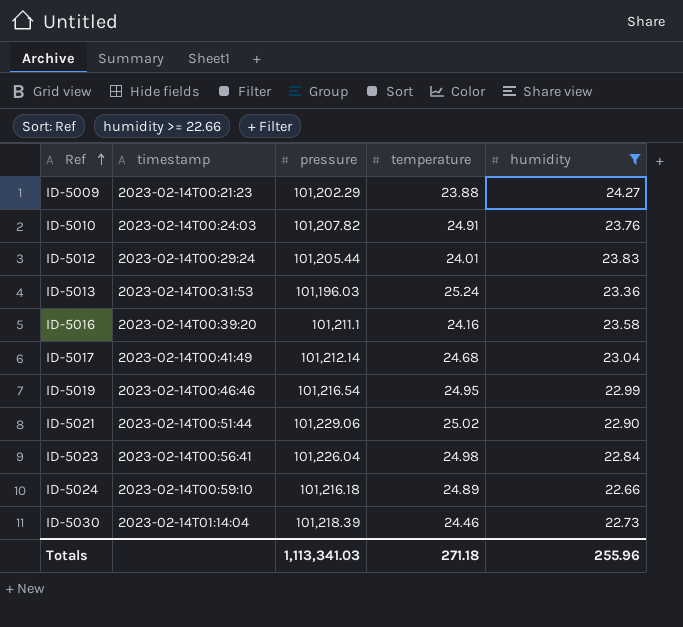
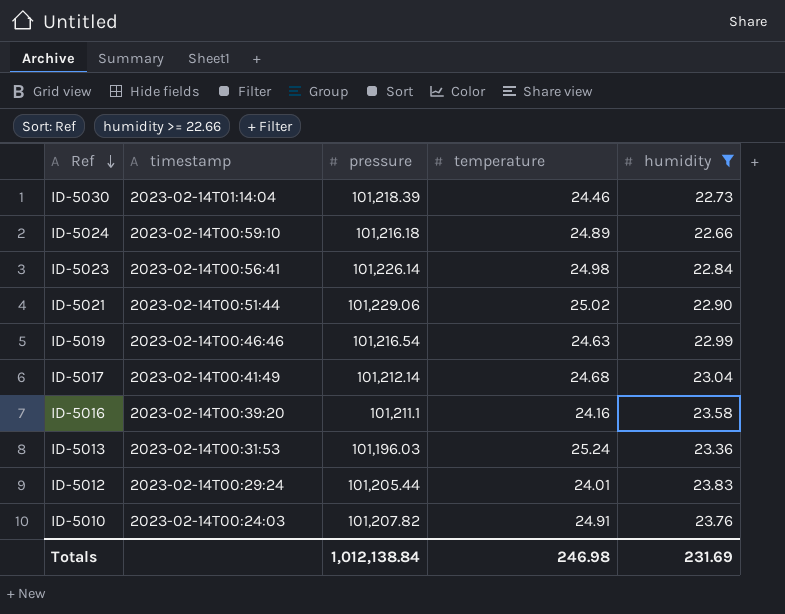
row order: Ref ascending -> Ref descending
row ID-5009: 2023-02-14T00:21:23 | 101,202.29 | 23.88 | 24.27 -> none
ID-5023 | pressure: 101,226.04 -> 101,226.14
ID-5019 | temperature: 24.95 -> 24.63
Totals | pressure: 1,113,341.03 -> 1,012,138.84
Totals | temperature: 271.18 -> 246.98
Totals | humidity: 255.96 -> 231.69

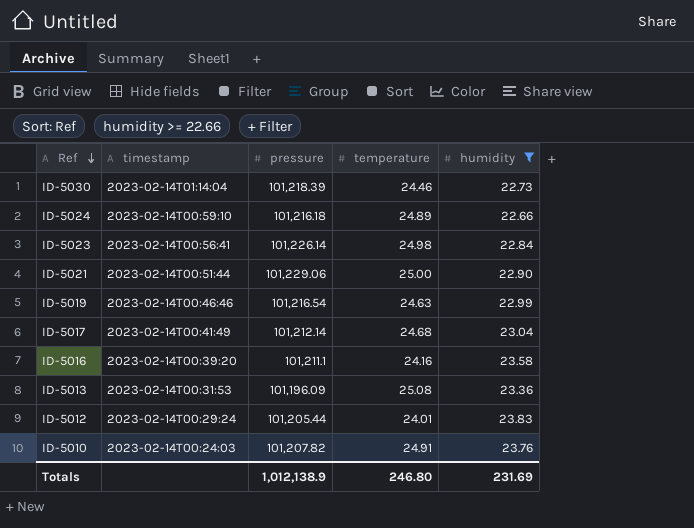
ID-5021 | temperature: 25.02 -> 25.00
ID-5013 | pressure: 101,196.03 -> 101,196.09
ID-5013 | temperature: 25.24 -> 25.08
Totals | pressure: 1,012,138.84 -> 1,012,138.9
Totals | temperature: 246.98 -> 246.80

